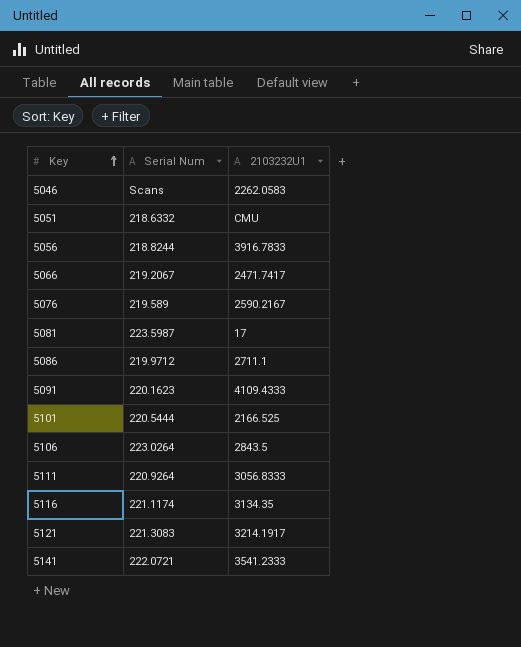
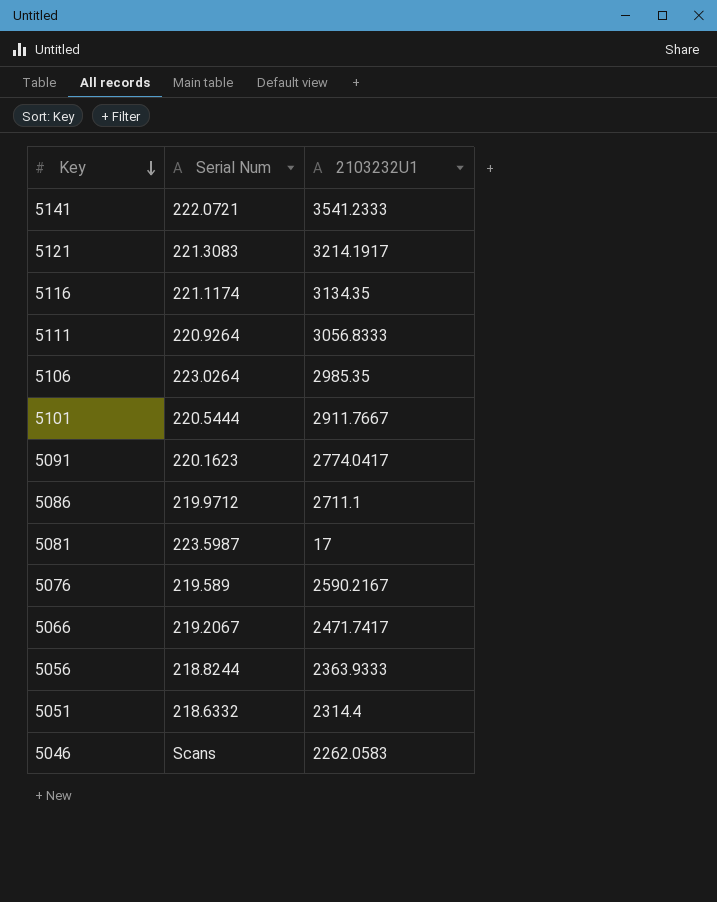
row order: Key ascending -> Key descending
5106 | 2103232U1: 2843.5 -> 2985.35
5101 | 2103232U1: 2166.525 -> 2911.7667
5091 | 2103232U1: 4109.4333 -> 2774.0417
5056 | 2103232U1: 3916.7833 -> 2363.9333
5051 | 2103232U1: CMU -> 2314.4

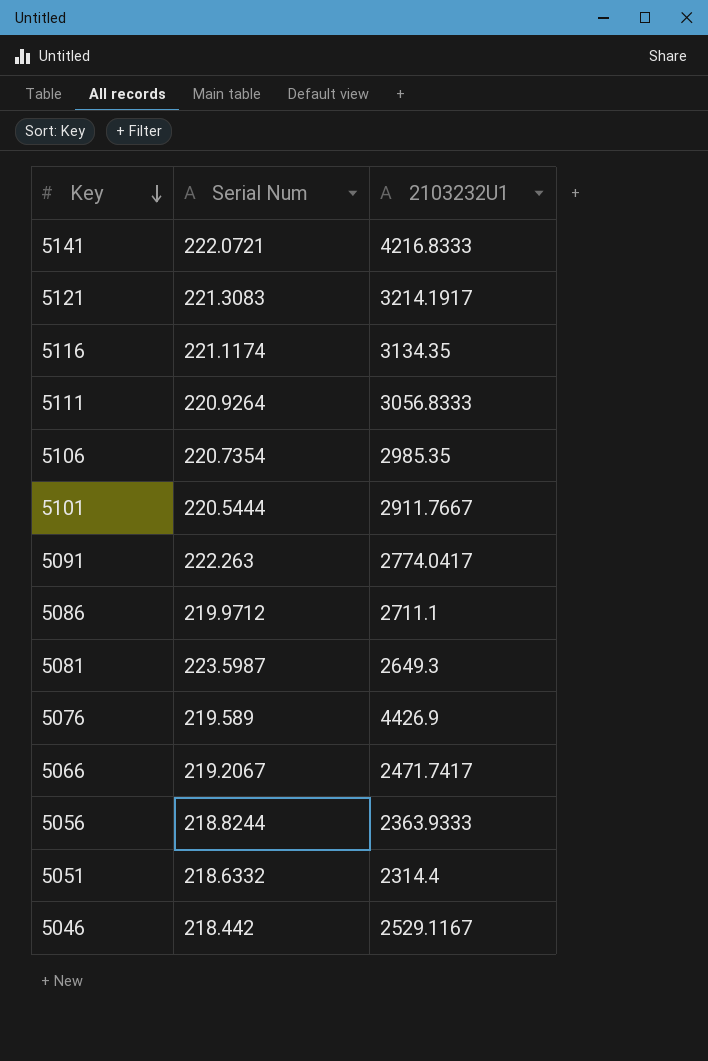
5141 | 2103232U1: 3541.2333 -> 4216.8333
5106 | Serial Num: 223.0264 -> 220.7354
5091 | Serial Num: 220.1623 -> 222.263
5081 | 2103232U1: 17 -> 2649.3
5076 | 2103232U1: 2590.2167 -> 4426.9
5046 | Serial Num: Scans -> 218.442
5046 | 2103232U1: 2262.0583 -> 2529.1167

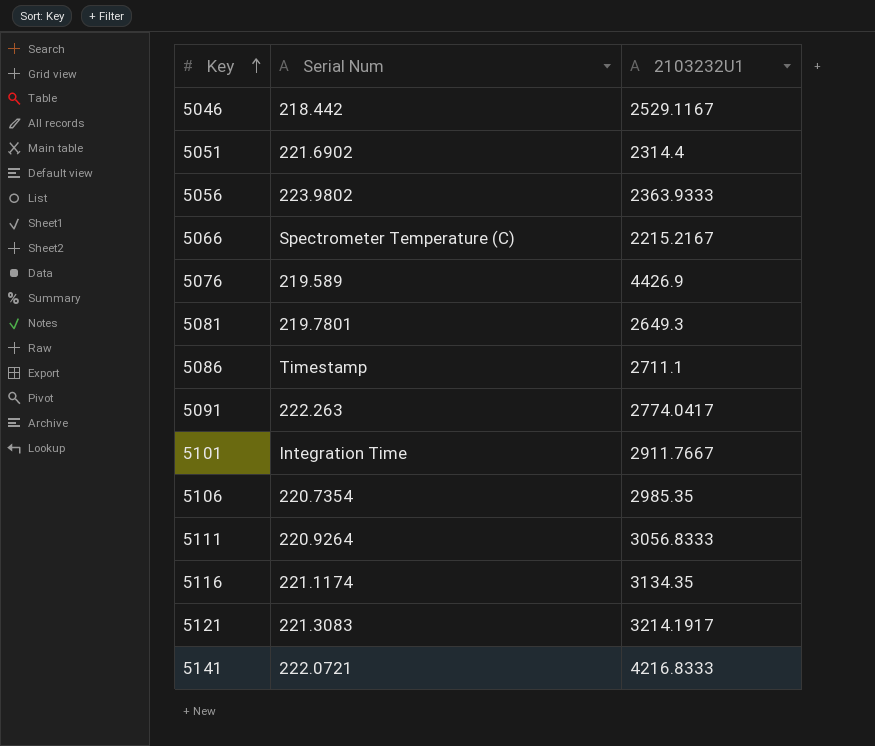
row order: Key descending -> Key ascending
5051 | Serial Num: 218.6332 -> 221.6902
5056 | Serial Num: 218.8244 -> 223.9802
5066 | Serial Num: 219.2067 -> Spectrometer Temperature (C)
5066 | 2103232U1: 2471.7417 -> 2215.2167
5081 | Serial Num: 223.5987 -> 219.7801
5086 | Serial Num: 219.9712 -> Timestamp
5101 | Serial Num: 220.5444 -> Integration Time

